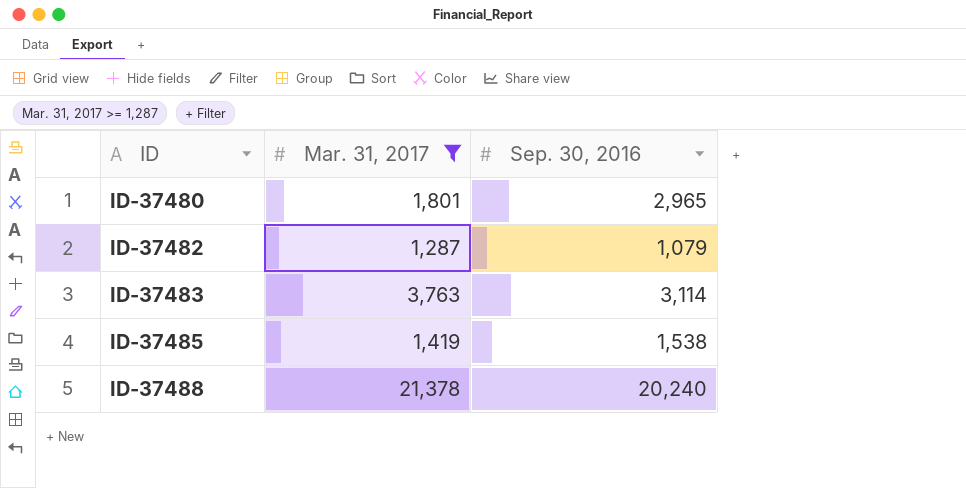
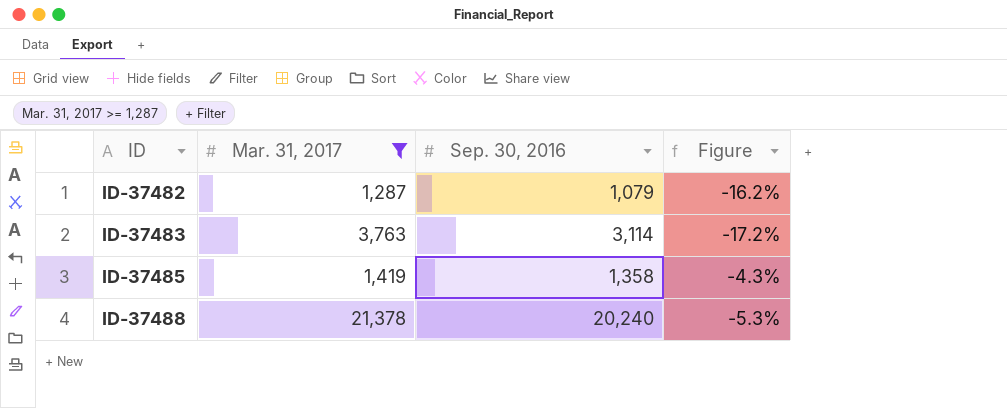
column Figure | formula: none -> ([Sep. 30, 2016] - [Mar. 31, 2017]) / [Mar. 31, 2017]
row ID-37480: 1,801 | 2,965 -> none
ID-37485 | Sep. 30, 2016: 1,538 -> 1,358

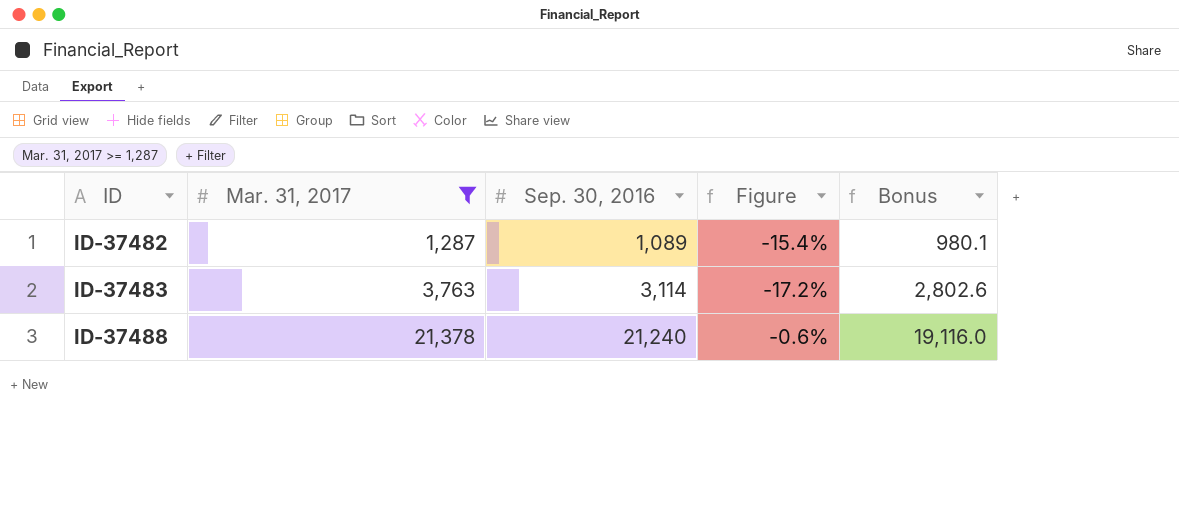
column Bonus | formula: none -> [Sep. 30, 2016] * 0.9
row ID-37485: 1,419 | 1,358 | -4.3% -> none
ID-37482 | Sep. 30, 2016: 1,079 -> 1,089
ID-37482 | Figure: -16.2% -> -15.4%
ID-37488 | Sep. 30, 2016: 20,240 -> 21,240
ID-37488 | Figure: -5.3% -> -0.6%

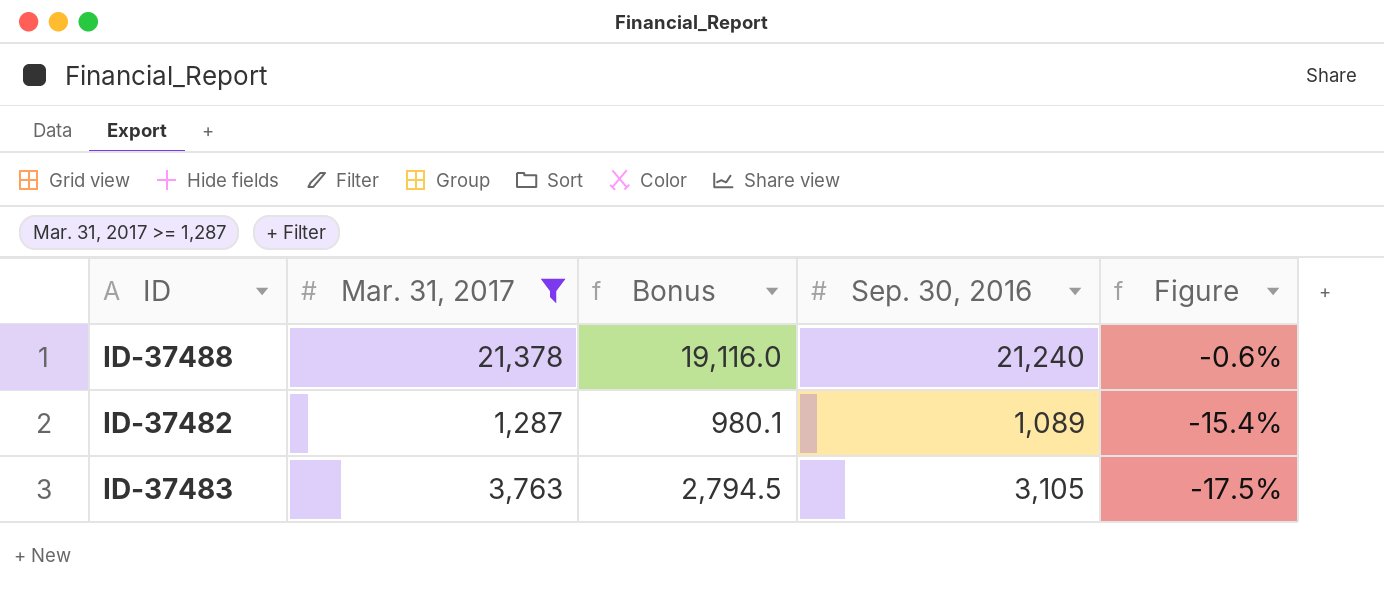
row order: ID ascending -> Figure descending
column Bonus | position: 5 -> 3
ID-37483 | Bonus: 2,802.6 -> 2,794.5
ID-37483 | Sep. 30, 2016: 3,114 -> 3,105
ID-37483 | Figure: -17.2% -> -17.5%

